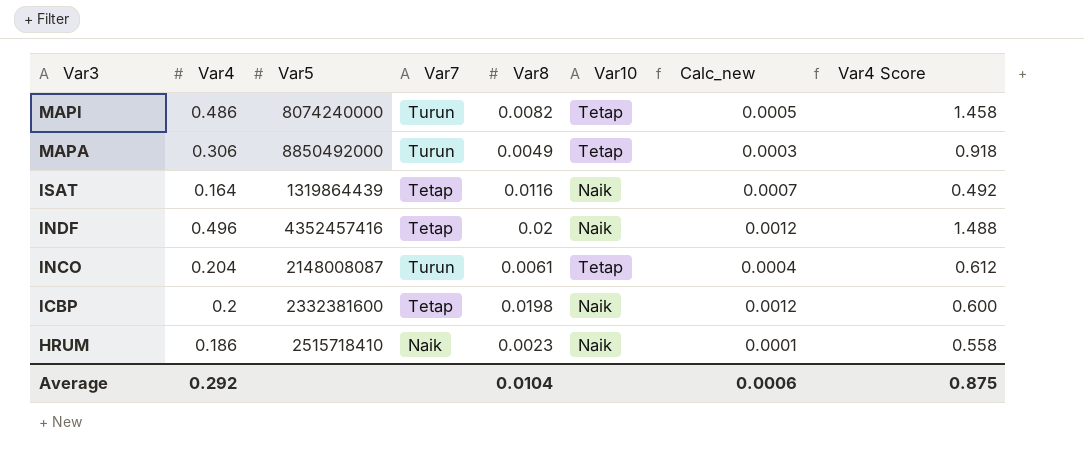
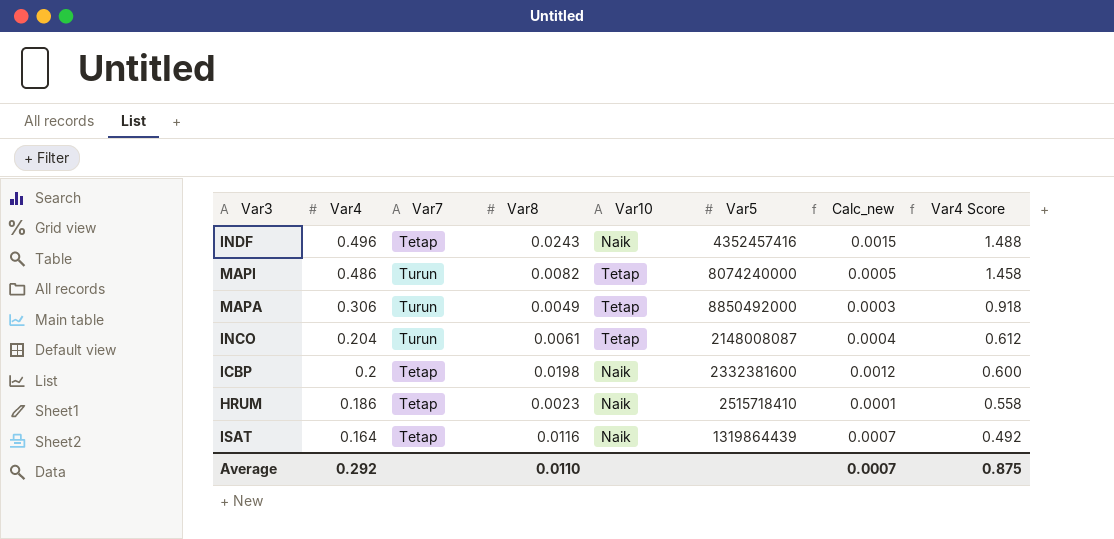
row order: Var3 descending -> Var4 descending
column Var5 | position: 3 -> 6
INDF | Var8: 0.02 -> 0.0243
INDF | Calc_new: 0.0012 -> 0.0015
HRUM | Var7: Naik -> Tetap
Average | Var8: 0.0104 -> 0.0110
Average | Calc_new: 0.0006 -> 0.0007

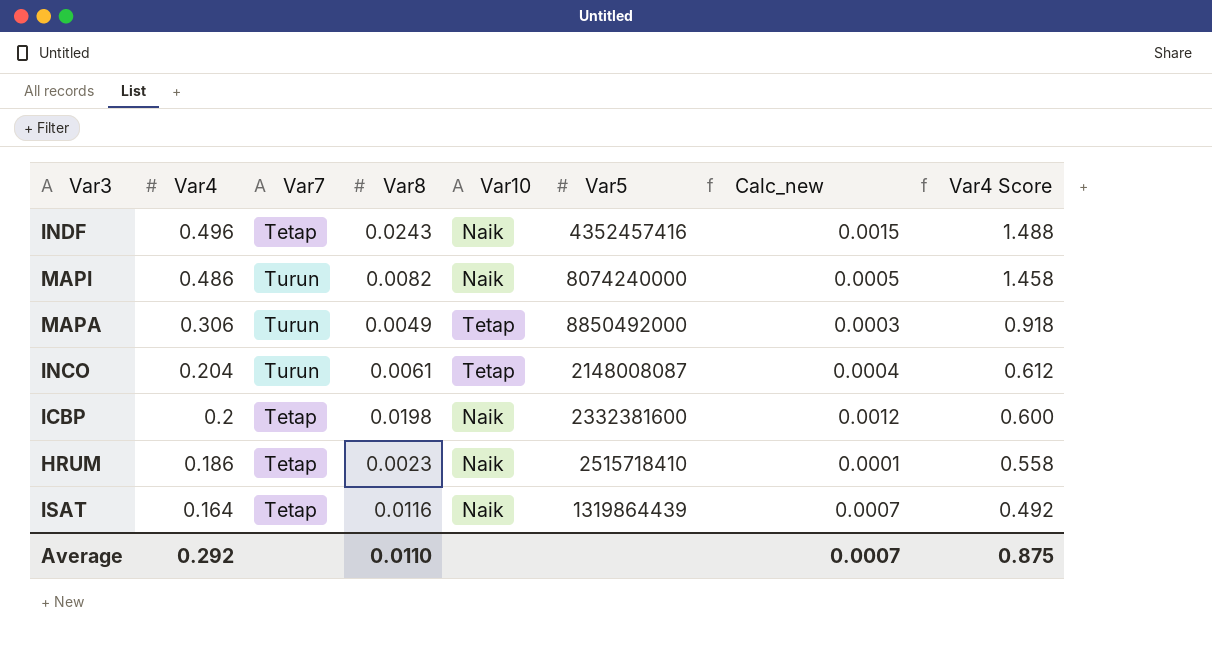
MAPI | Var10: Tetap -> Naik

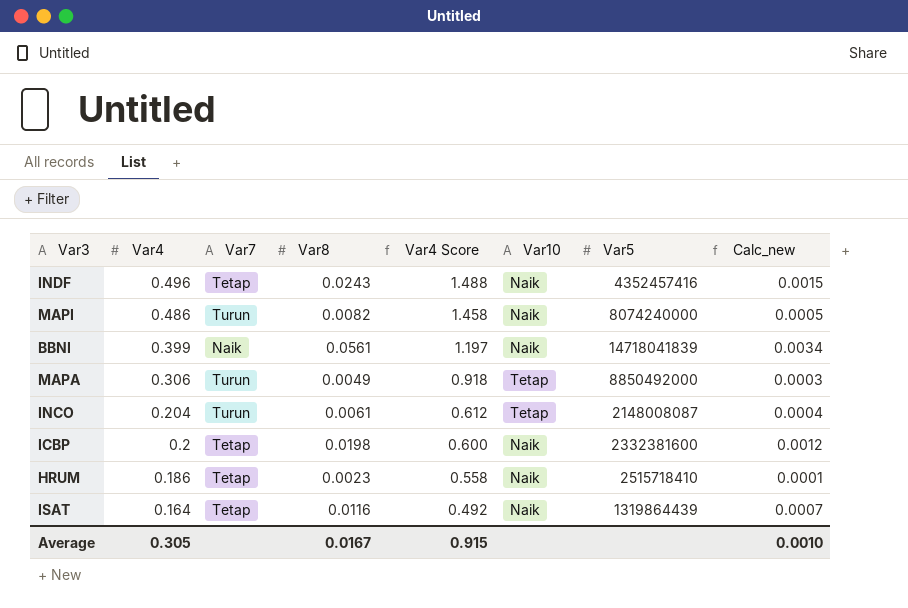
column Var4 Score | position: 8 -> 5
row BBNI: none -> 0.399 | Naik | 0.0561 | 1.197 | Naik | 14718041839 | 0.0034
Average | Var4: 0.292 -> 0.305
Average | Var8: 0.0110 -> 0.0167
Average | Var4 Score: 0.875 -> 0.915
Average | Calc_new: 0.0007 -> 0.0010

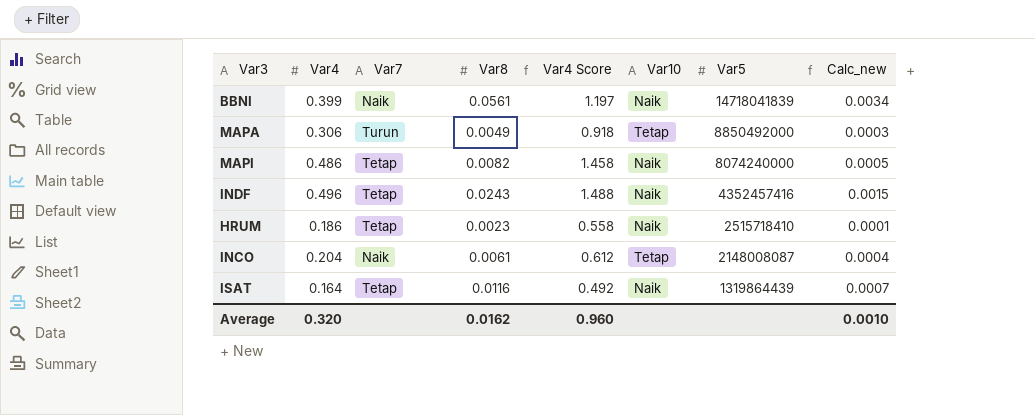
row order: Var4 descending -> Var5 descending
row ICBP: 0.2 | Tetap | 0.0198 | 0.600 | Naik | 2332381600 | 0.0012 -> none
MAPI | Var7: Turun -> Tetap
INCO | Var7: Turun -> Naik
Average | Var4: 0.305 -> 0.320
Average | Var8: 0.0167 -> 0.0162
Average | Var4 Score: 0.915 -> 0.960

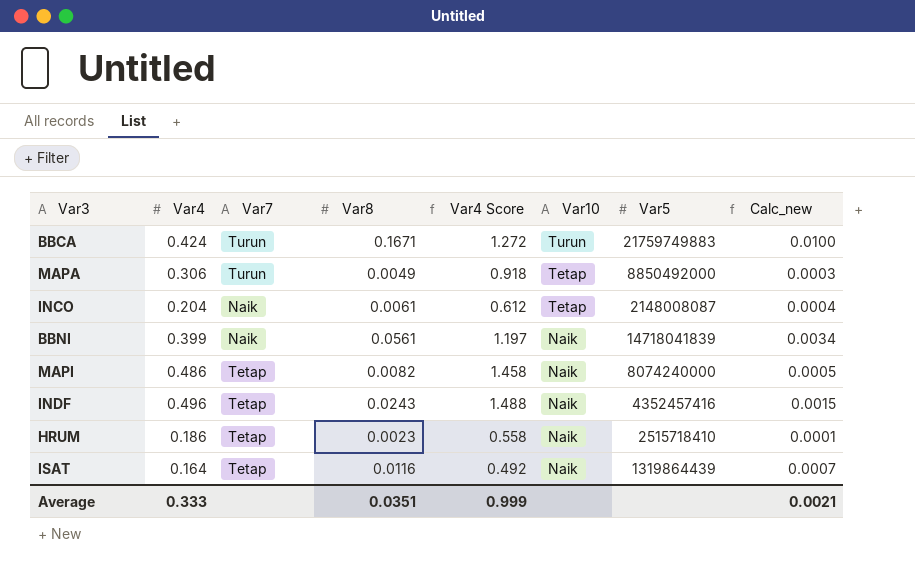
row order: Var5 descending -> Var10 descending
row BBCA: none -> 0.424 | Turun | 0.1671 | 1.272 | Turun | 21759749883 | 0.0100
Average | Var4: 0.320 -> 0.333
Average | Var8: 0.0162 -> 0.0351
Average | Var4 Score: 0.960 -> 0.999
Average | Calc_new: 0.0010 -> 0.0021

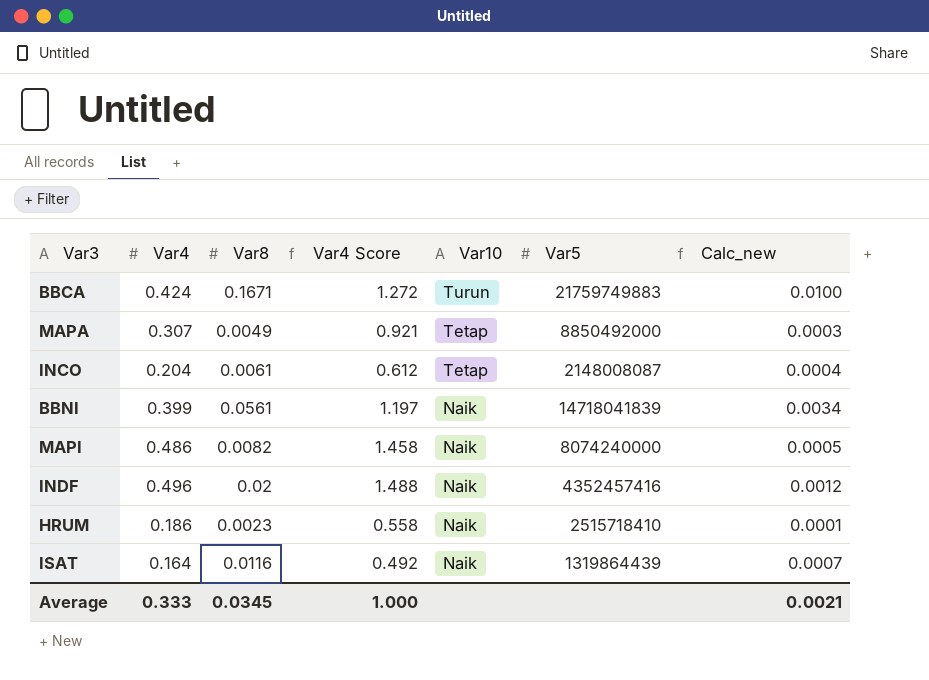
column Var7 | position: 3 -> none
MAPA | Var4: 0.306 -> 0.307
MAPA | Var4 Score: 0.918 -> 0.921
INDF | Var8: 0.0243 -> 0.02
INDF | Calc_new: 0.0015 -> 0.0012
Average | Var8: 0.0351 -> 0.0345
Average | Var4 Score: 0.999 -> 1.000

